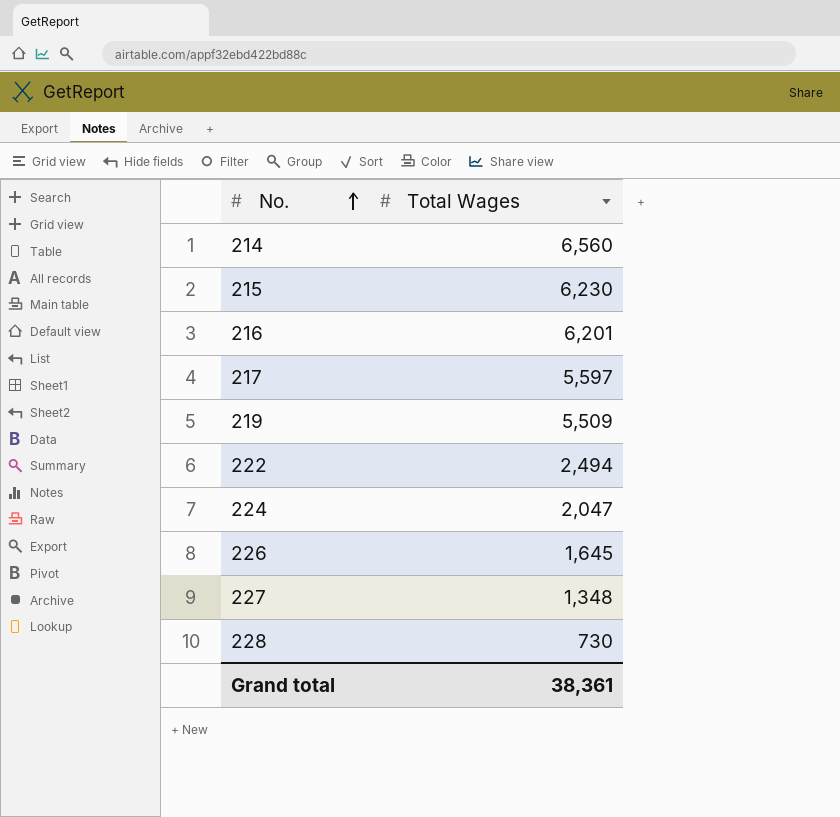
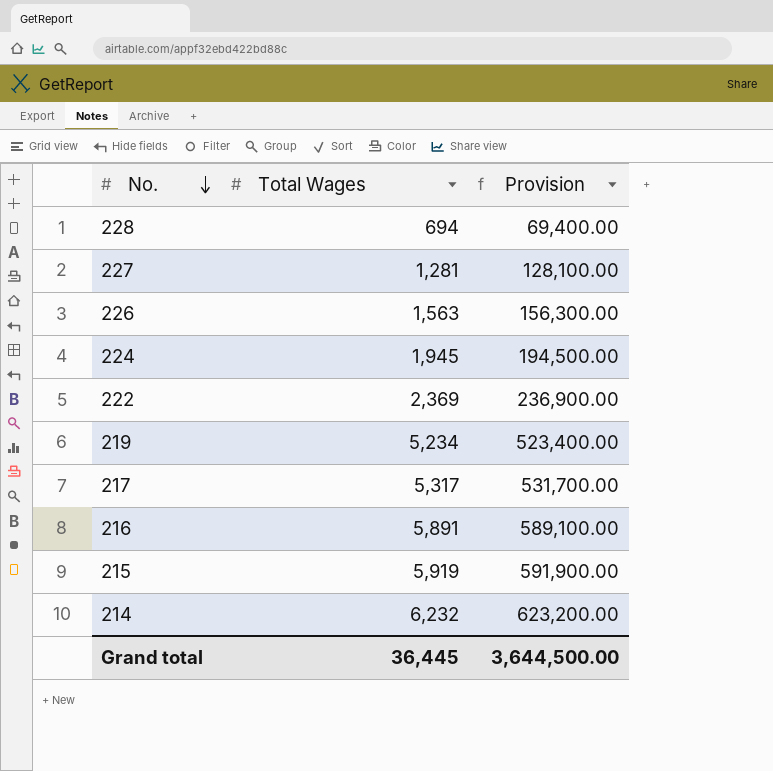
row order: No. ascending -> No. descending
column Provision | formula: none -> [Total Wages] * 100
228 | Total Wages: 730 -> 694
227 | Total Wages: 1,348 -> 1,281
226 | Total Wages: 1,645 -> 1,563
224 | Total Wages: 2,047 -> 1,945
222 | Total Wages: 2,494 -> 2,369
219 | Total Wages: 5,509 -> 5,234
217 | Total Wages: 5,597 -> 5,317
216 | Total Wages: 6,201 -> 5,891
215 | Total Wages: 6,230 -> 5,919
214 | Total Wages: 6,560 -> 6,232
Grand total | Total Wages: 38,361 -> 36,445

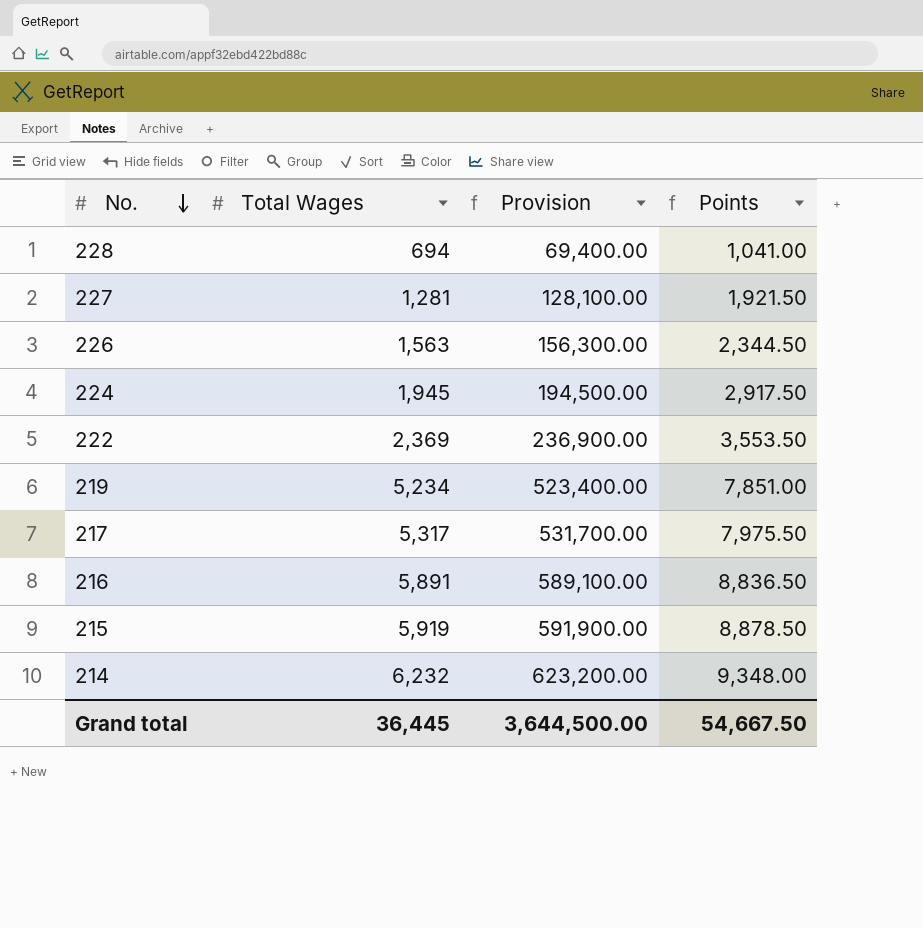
column Points | formula: none -> [Total Wages] * 1.5

